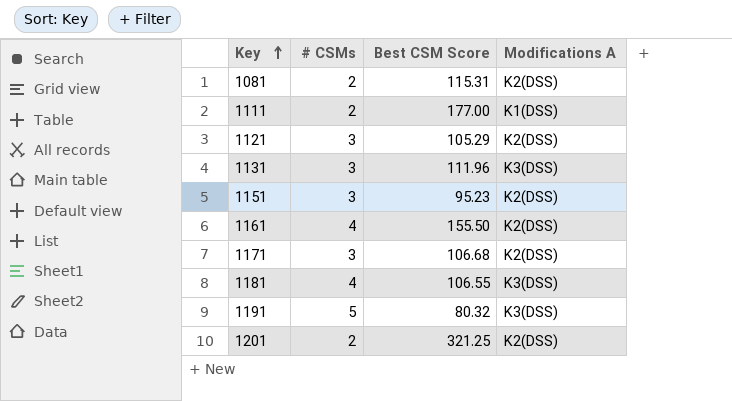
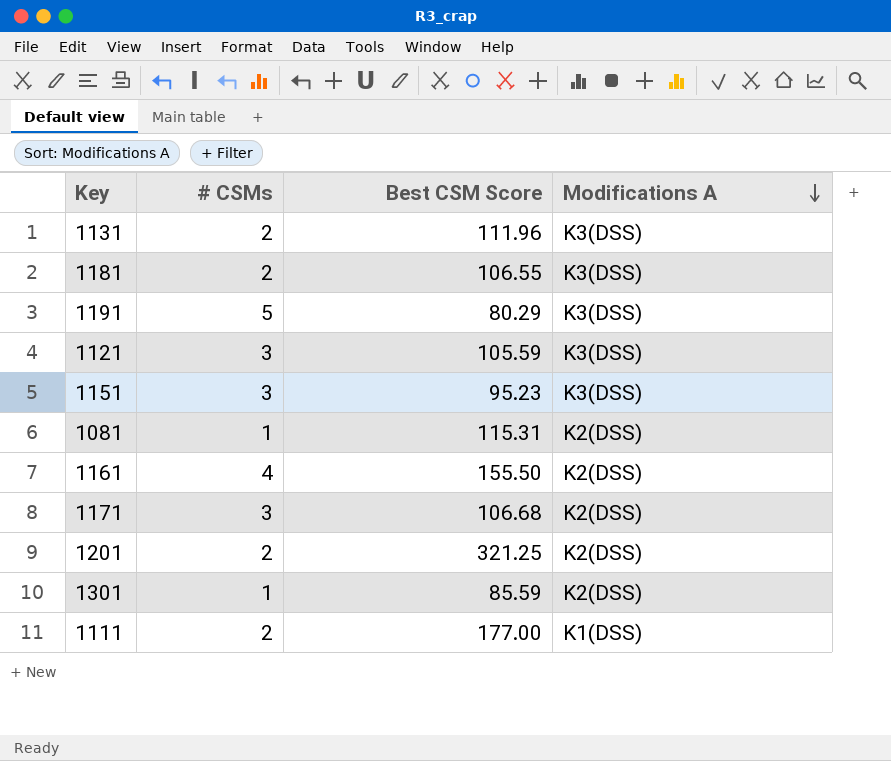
row order: Key ascending -> Modifications A descending
1131 | # CSMs: 3 -> 2
1181 | # CSMs: 4 -> 2
1191 | Best CSM Score: 80.32 -> 80.29
1121 | Best CSM Score: 105.29 -> 105.59
1121 | Modifications A: K2(DSS) -> K3(DSS)
1151 | Modifications A: K2(DSS) -> K3(DSS)
1081 | # CSMs: 2 -> 1
row 1301: none -> 1 | 85.59 | K2(DSS)

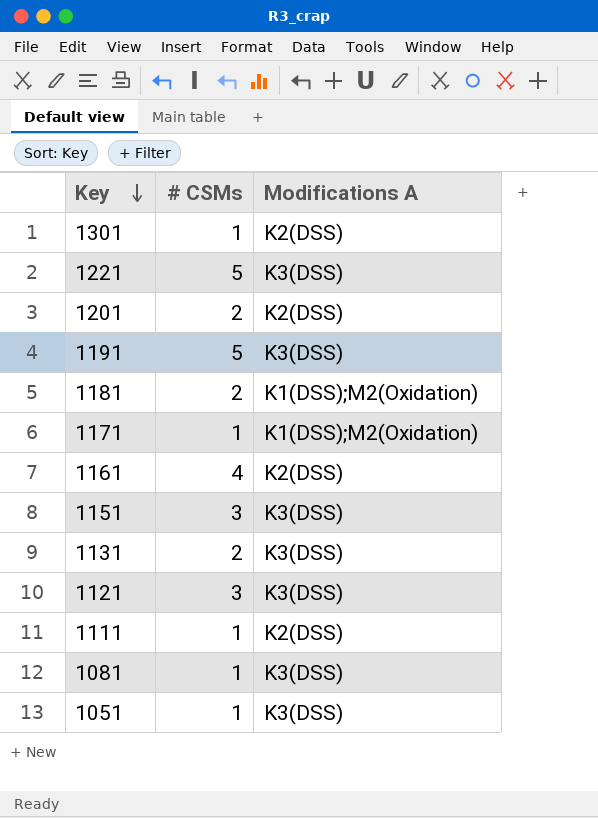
row order: Modifications A descending -> Key descending
column Best CSM Score | position: 3 -> none
row 1221: none -> 5 | K3(DSS)
1181 | Modifications A: K3(DSS) -> K1(DSS);M2(Oxidation)
1171 | # CSMs: 3 -> 1
1171 | Modifications A: K2(DSS) -> K1(DSS);M2(Oxidation)
1111 | # CSMs: 2 -> 1
1111 | Modifications A: K1(DSS) -> K2(DSS)
1081 | Modifications A: K2(DSS) -> K3(DSS)
row 1051: none -> 1 | K3(DSS)

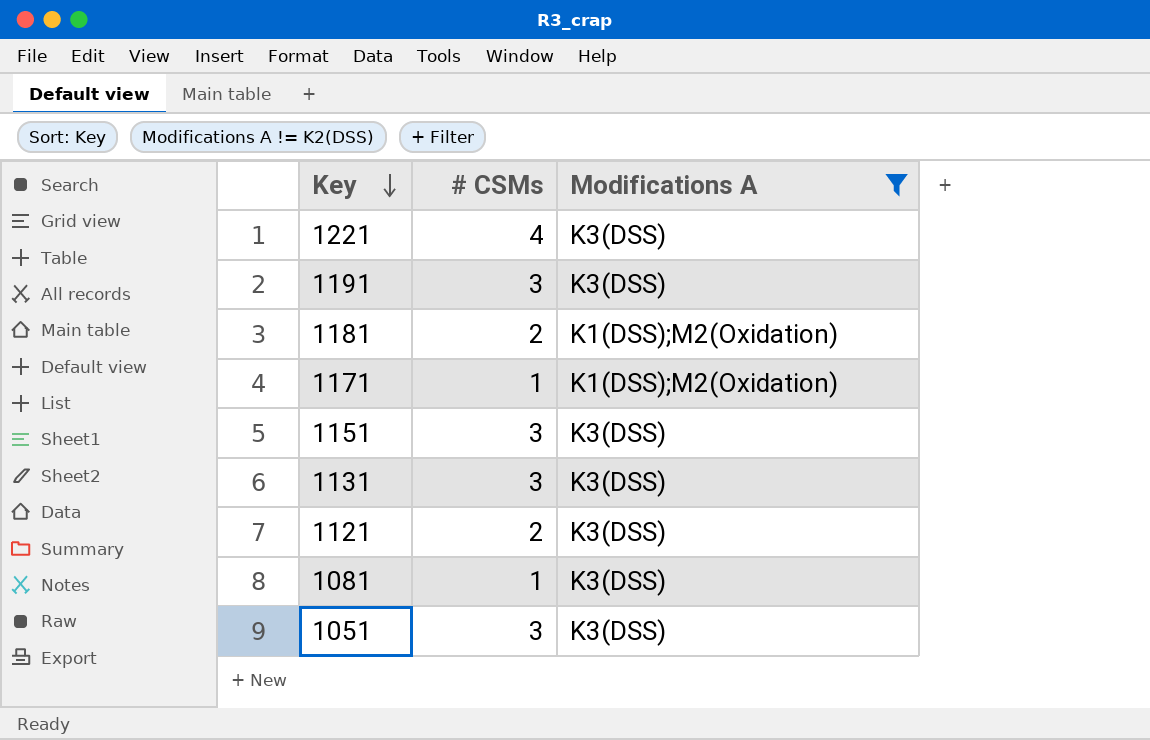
filter: none -> Modifications A != K2(DSS)
1221 | # CSMs: 5 -> 4
1191 | # CSMs: 5 -> 3
1131 | # CSMs: 2 -> 3
1121 | # CSMs: 3 -> 2
1051 | # CSMs: 1 -> 3

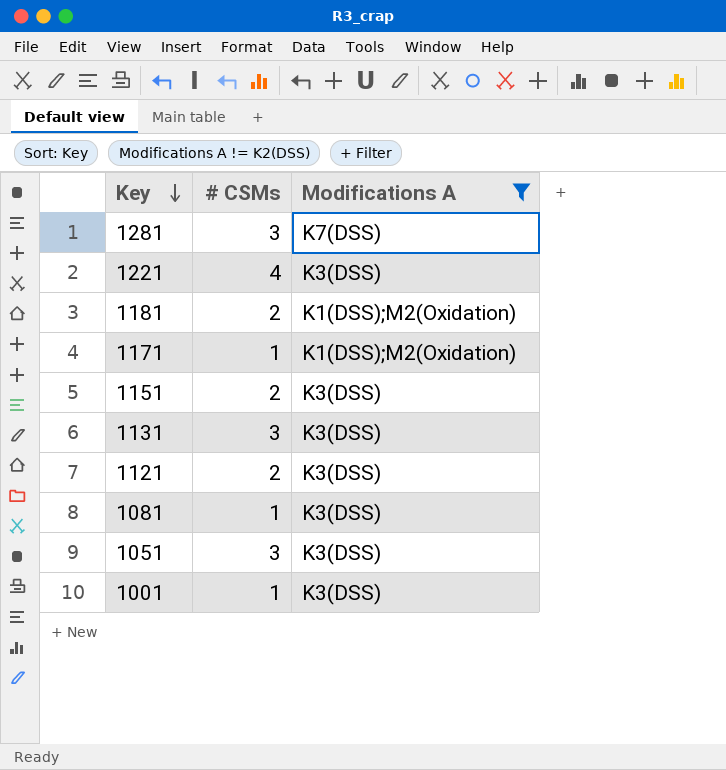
row 1191: 3 | K3(DSS) -> none
row 1281: none -> 3 | K7(DSS)
1151 | # CSMs: 3 -> 2
row 1001: none -> 1 | K3(DSS)

